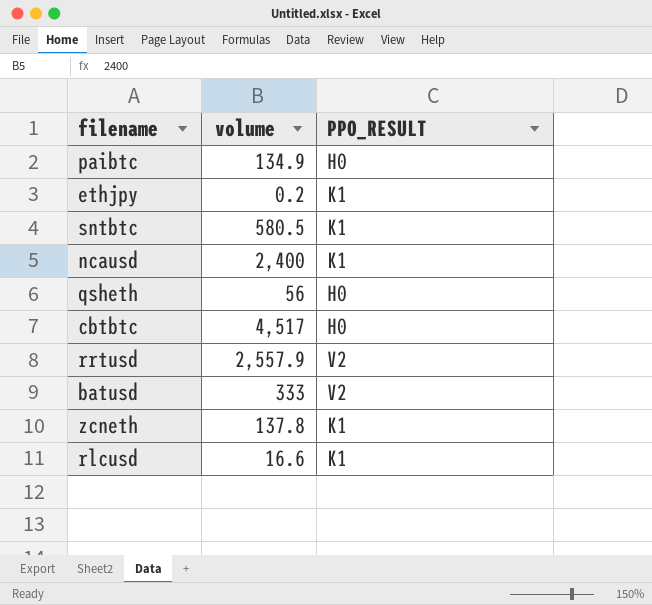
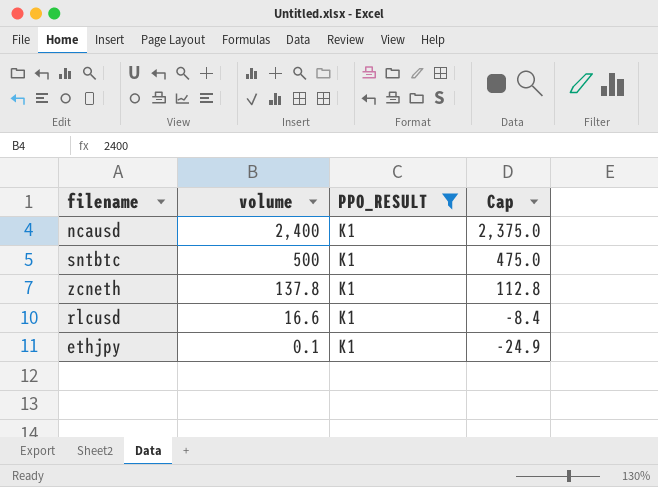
filter: none -> PPO_RESULT = K1
row order: none -> volume descending
column Cap | formula: none -> [volume] - 25
sntbtc | volume: 580.5 -> 500
ethjpy | volume: 0.2 -> 0.1

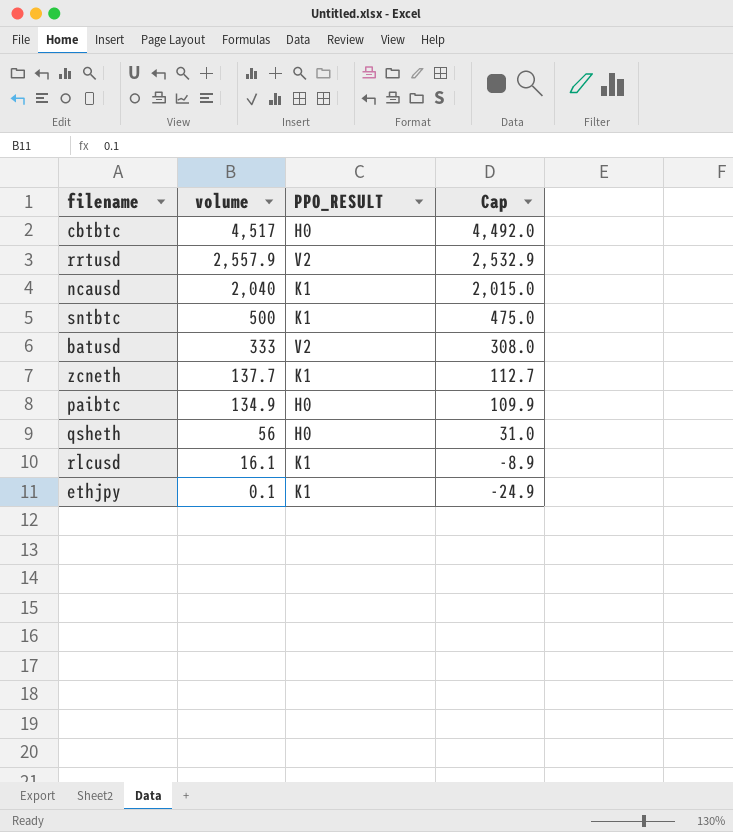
filter: PPO_RESULT = K1 -> none
ncausd | volume: 2,400 -> 2,040
ncausd | Cap: 2,375.0 -> 2,015.0
zcneth | volume: 137.8 -> 137.7
zcneth | Cap: 112.8 -> 112.7
rlcusd | volume: 16.6 -> 16.1
rlcusd | Cap: -8.4 -> -8.9

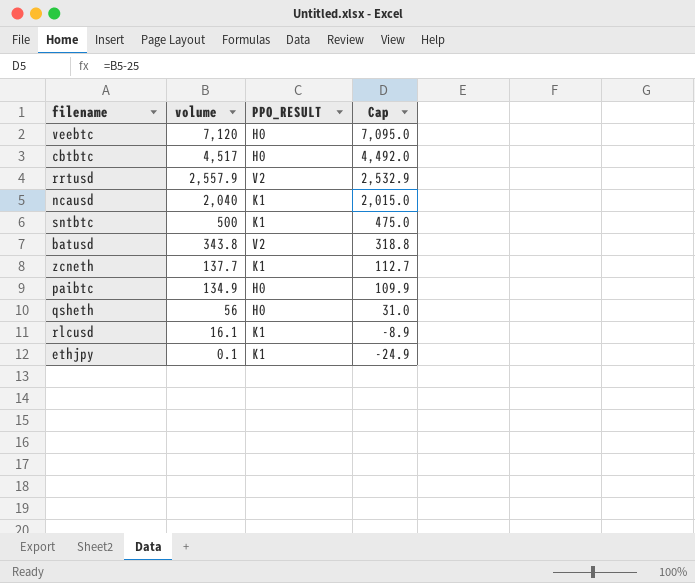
row veebtc: none -> 7,120 | H0 | 7,095.0
batusd | volume: 333 -> 343.8
batusd | Cap: 308.0 -> 318.8

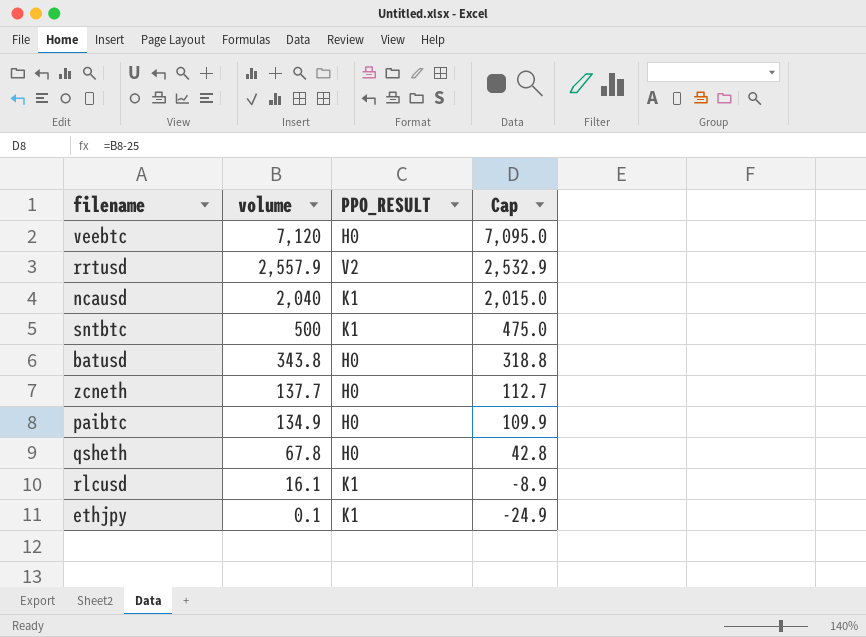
row cbtbtc: 4,517 | H0 | 4,492.0 -> none
batusd | PPO_RESULT: V2 -> H0
zcneth | PPO_RESULT: K1 -> H0
qsheth | volume: 56 -> 67.8
qsheth | Cap: 31.0 -> 42.8

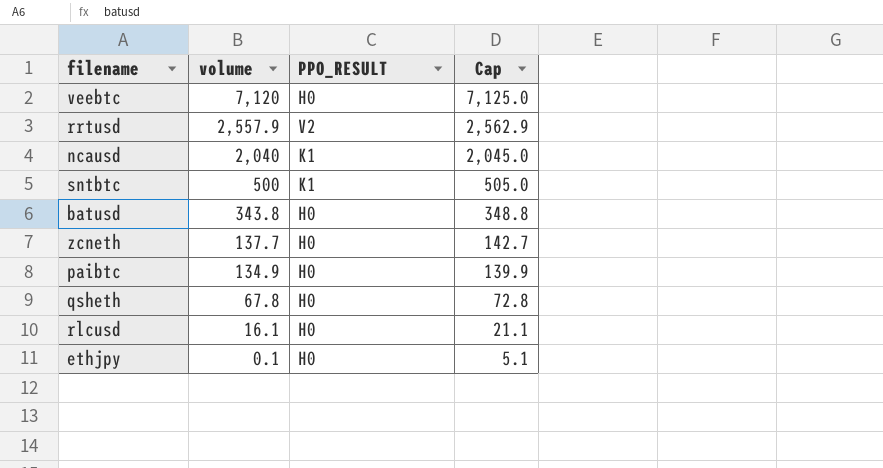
column Cap | formula: [volume] - 25 -> [volume] + 5
rlcusd | PPO_RESULT: K1 -> H0
ethjpy | PPO_RESULT: K1 -> H0

